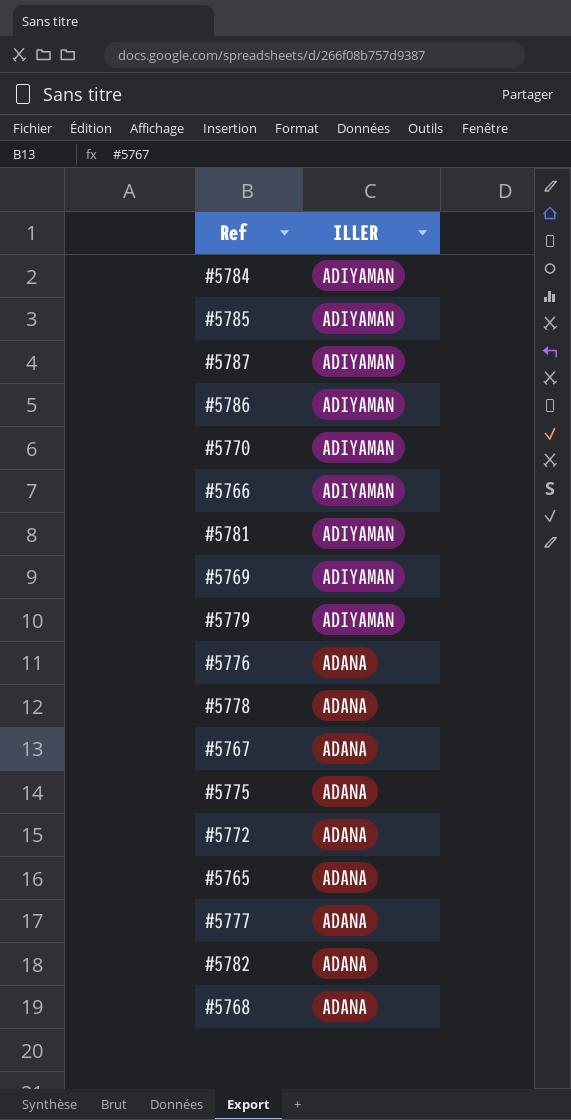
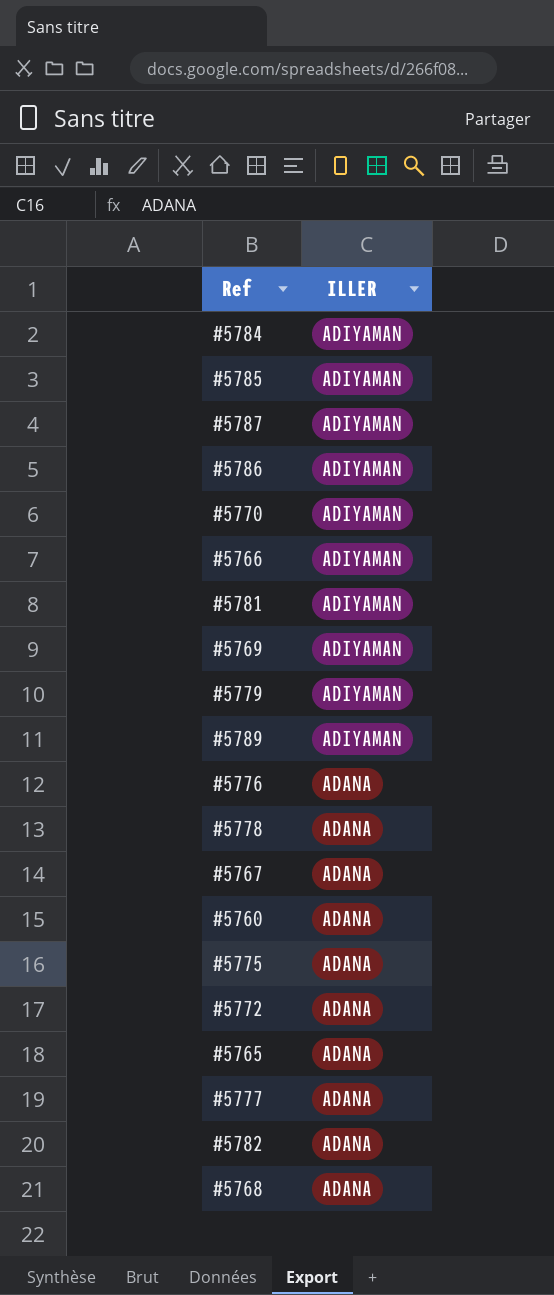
row #5789: none -> ADIYAMAN
row #5760: none -> ADANA

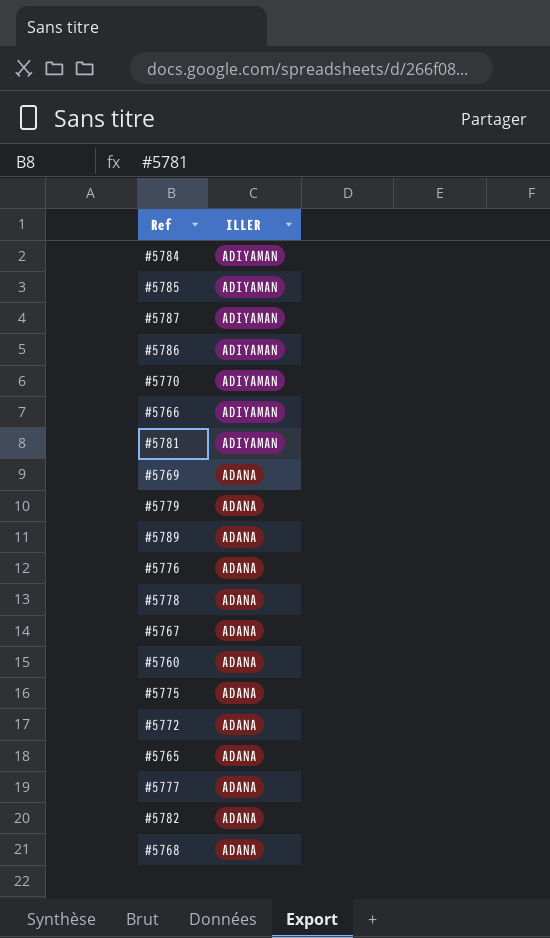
#5769 | ILLER: ADIYAMAN -> ADANA
#5779 | ILLER: ADIYAMAN -> ADANA
#5789 | ILLER: ADIYAMAN -> ADANA

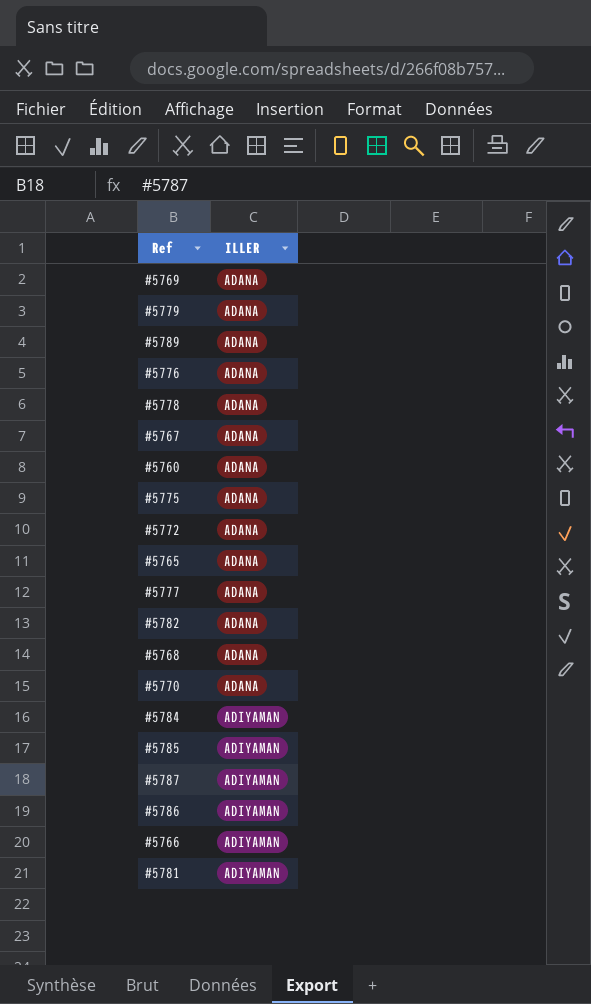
row order: ILLER descending -> ILLER ascending
#5770 | ILLER: ADIYAMAN -> ADANA

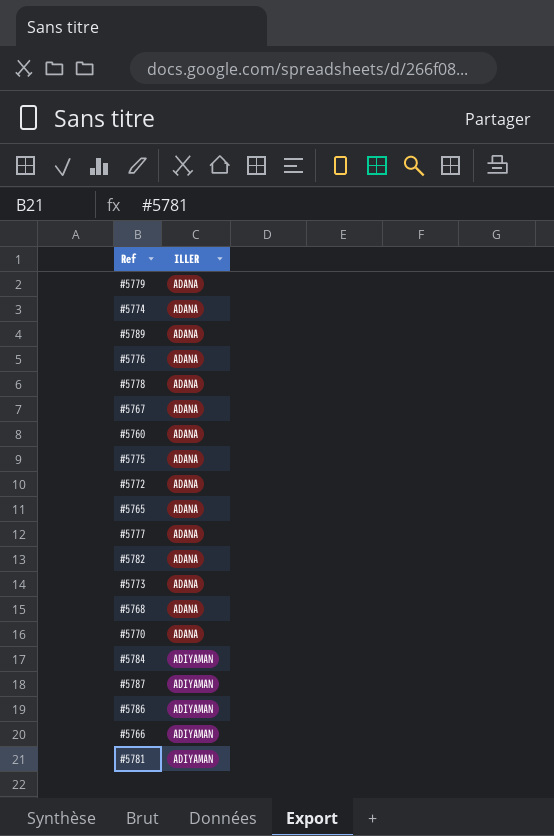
row #5769: ADANA -> none
row #5785: ADIYAMAN -> none
row #5774: none -> ADANA
row #5773: none -> ADANA

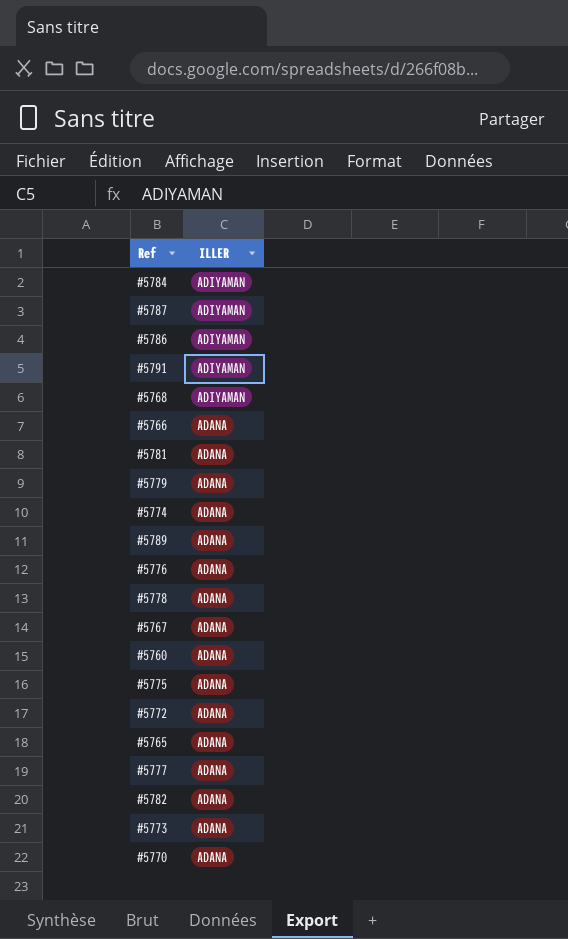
row order: ILLER ascending -> ILLER descending
row #5791: none -> ADIYAMAN
#5768 | ILLER: ADANA -> ADIYAMAN
#5766 | ILLER: ADIYAMAN -> ADANA
#5781 | ILLER: ADIYAMAN -> ADANA

